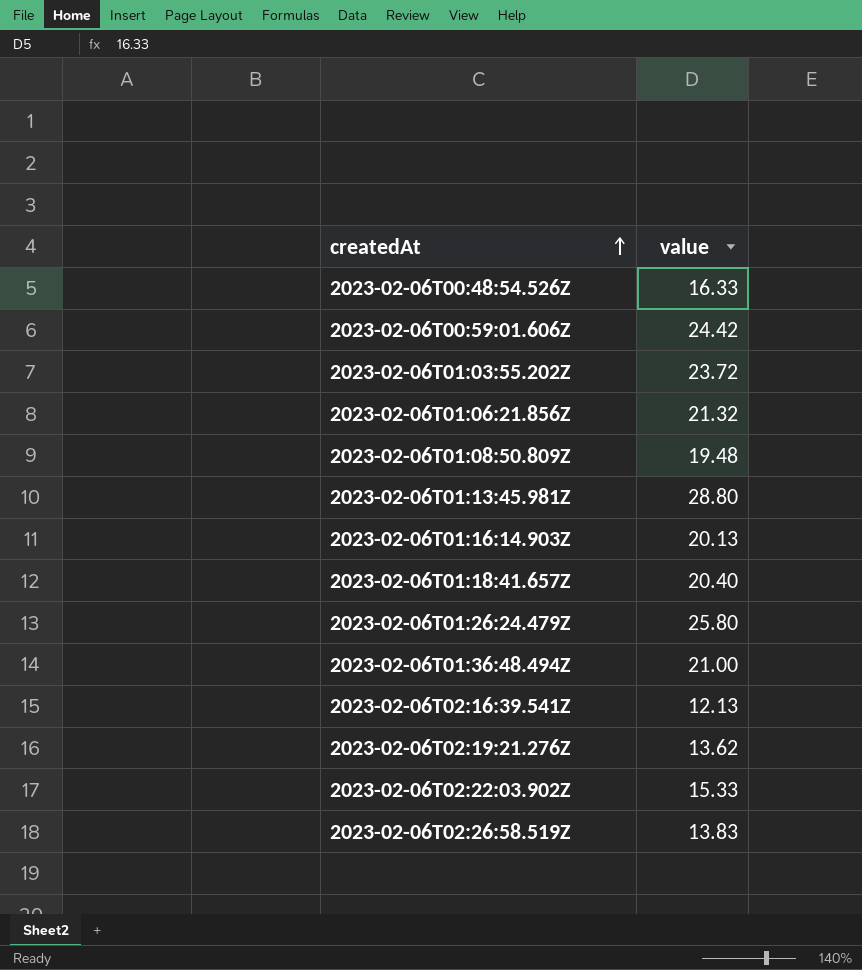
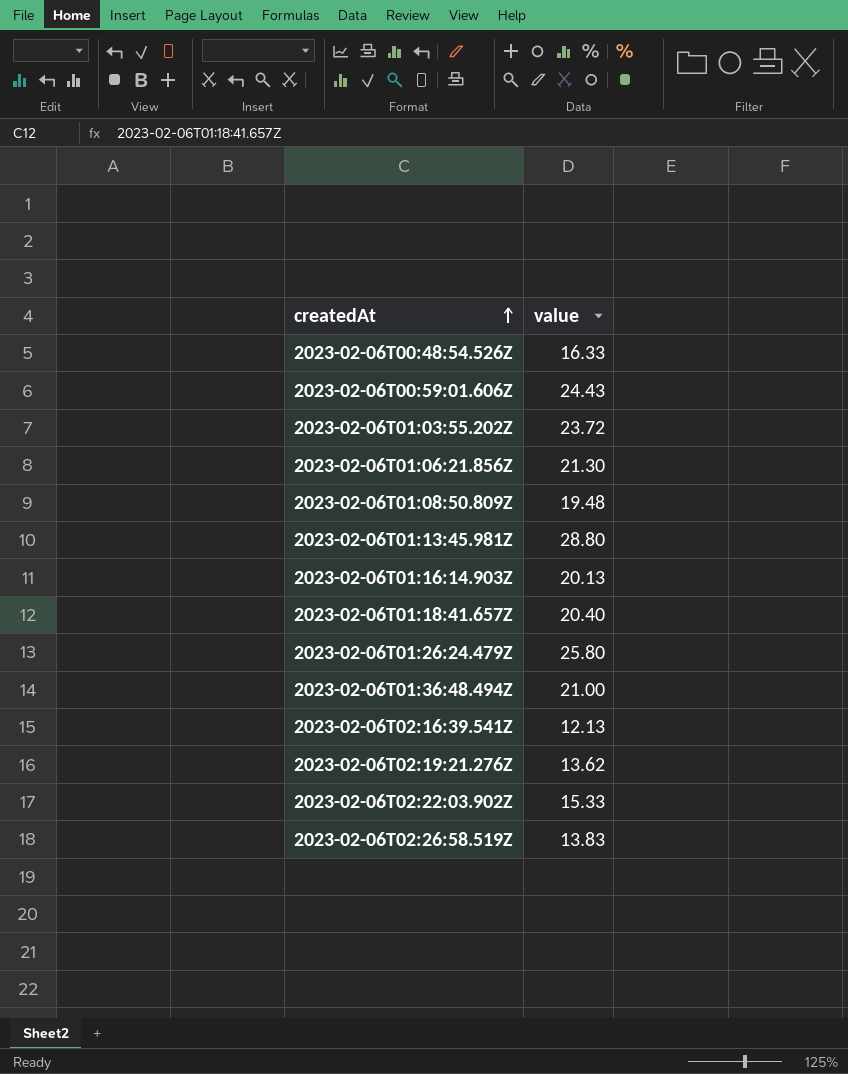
2023-02-06T00:59:01.606Z | value: 24.42 -> 24.43
2023-02-06T01:06:21.856Z | value: 21.32 -> 21.30

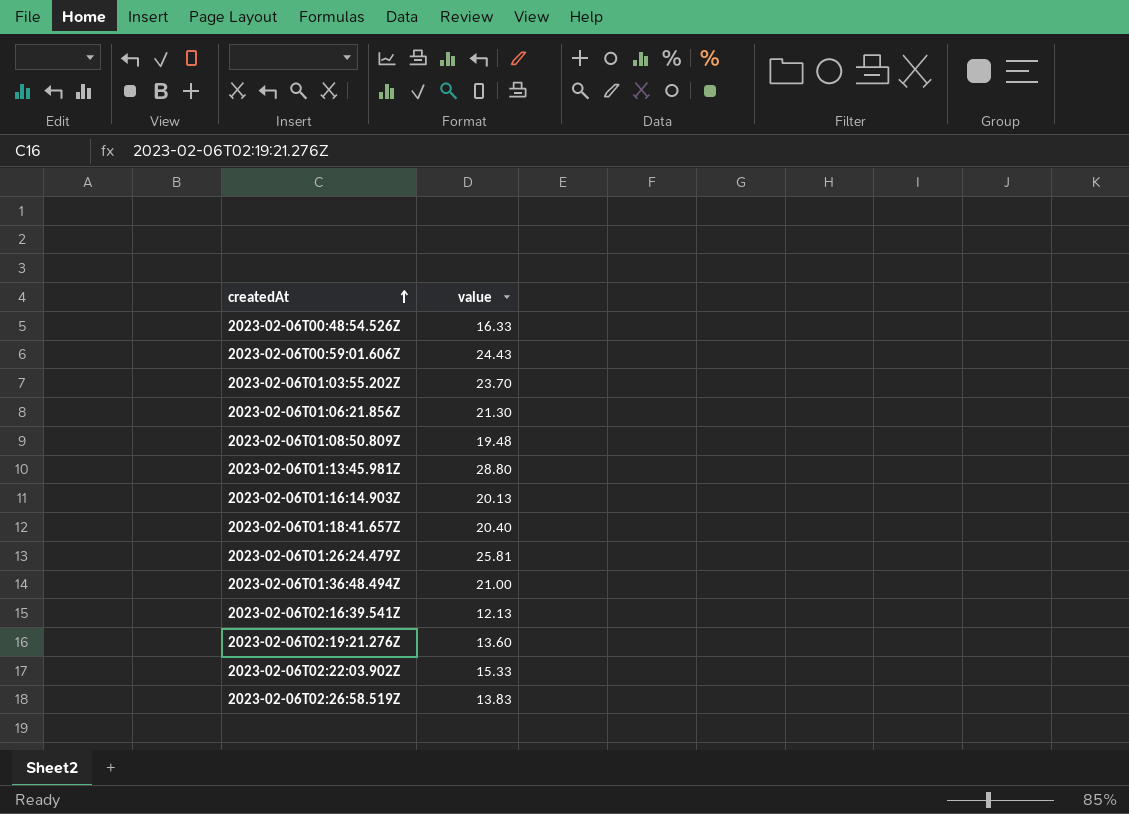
2023-02-06T01:03:55.202Z | value: 23.72 -> 23.70
2023-02-06T01:26:24.479Z | value: 25.80 -> 25.81
2023-02-06T02:19:21.276Z | value: 13.62 -> 13.60

